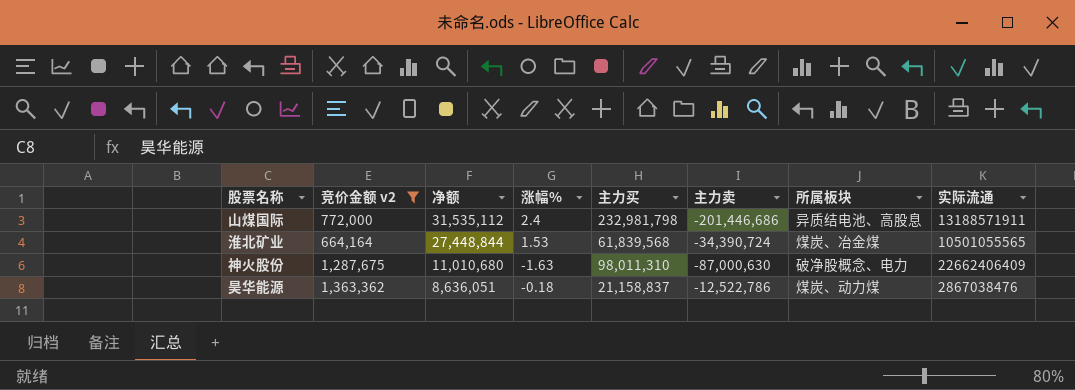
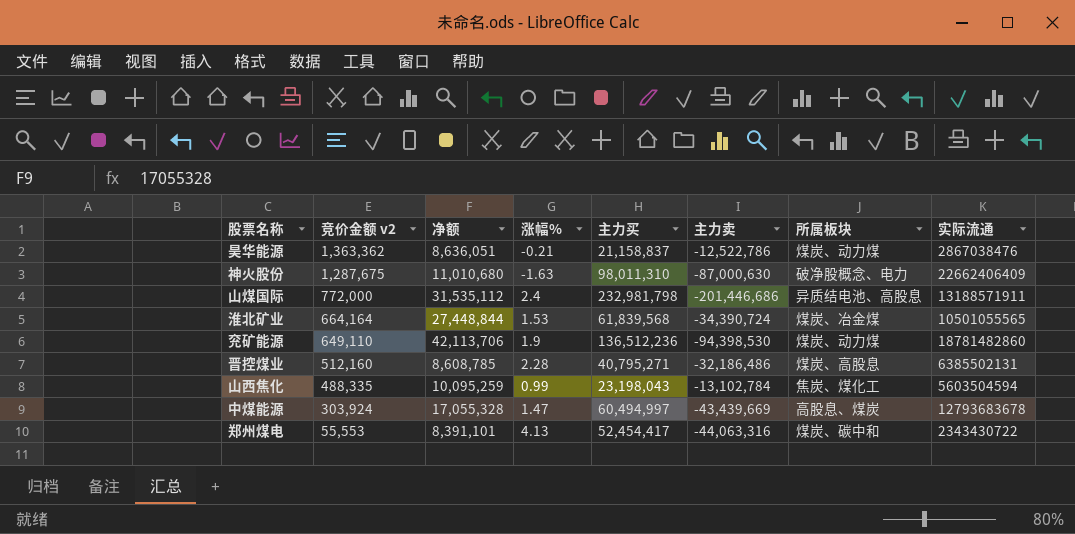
filter: 竞价金额 v2 >= 664,164 -> none
row order: 净额 descending -> 竞价金额 v2 descending
昊华能源 | 涨幅%: -0.18 -> -0.21

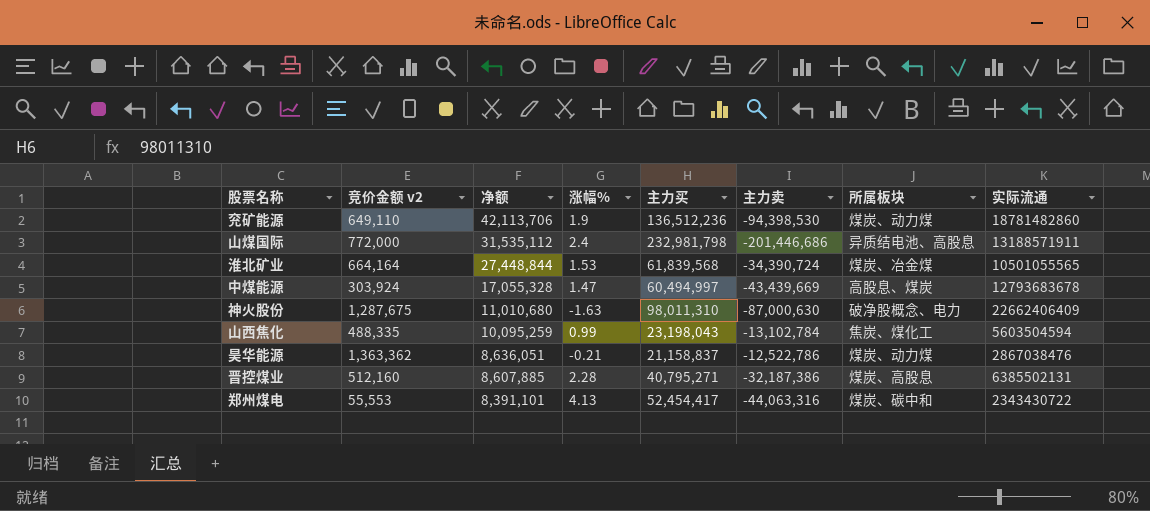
row order: 竞价金额 v2 descending -> 净额 descending
晋控煤业 | 净额: 8,608,785 -> 8,607,885
晋控煤业 | 主力卖: -32,186,486 -> -32,187,386

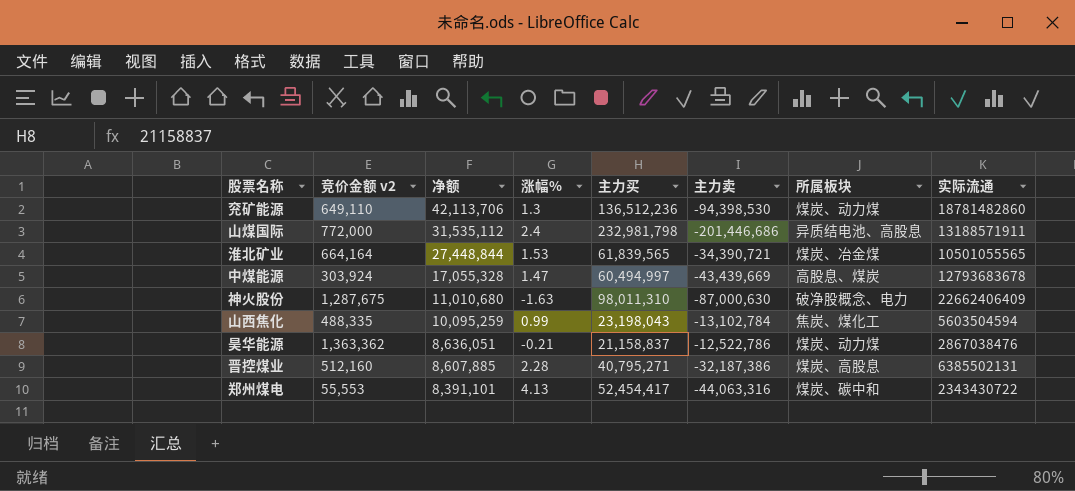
兖矿能源 | 涨幅%: 1.9 -> 1.3
淮北矿业 | 主力买: 61,839,568 -> 61,839,565
淮北矿业 | 主力卖: -34,390,724 -> -34,390,721

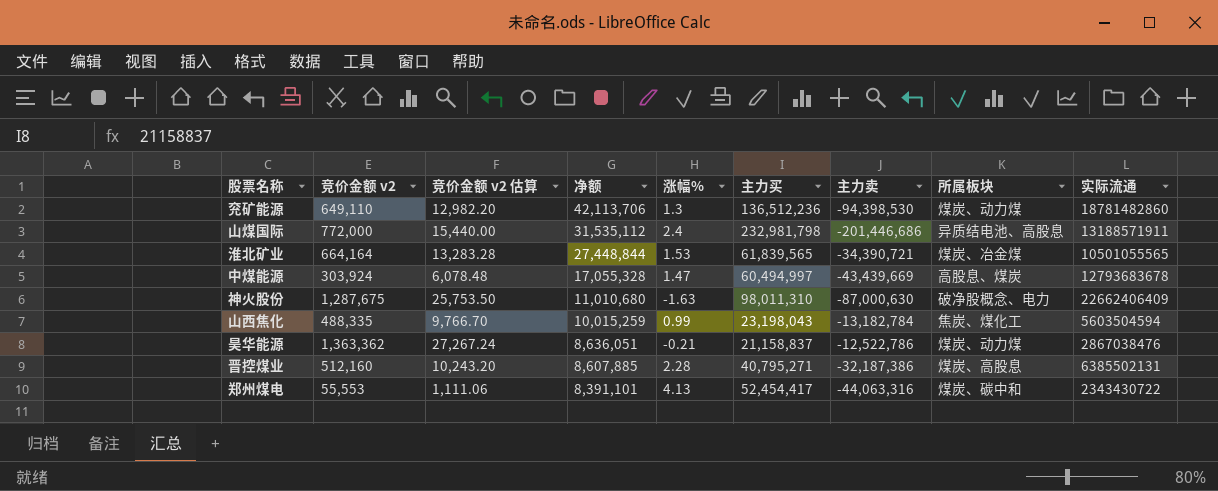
column 竞价金额 v2 估算 | formula: none -> [竞价金额 v2] * 0.02
山西焦化 | 净额: 10,095,259 -> 10,015,259
山西焦化 | 主力卖: -13,102,784 -> -13,182,784

